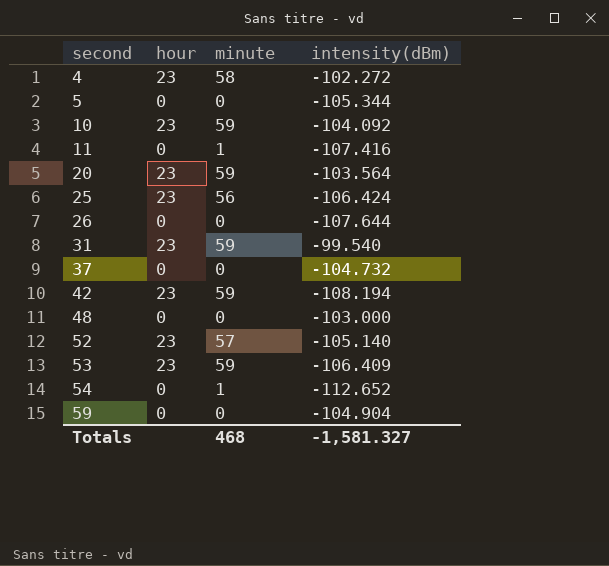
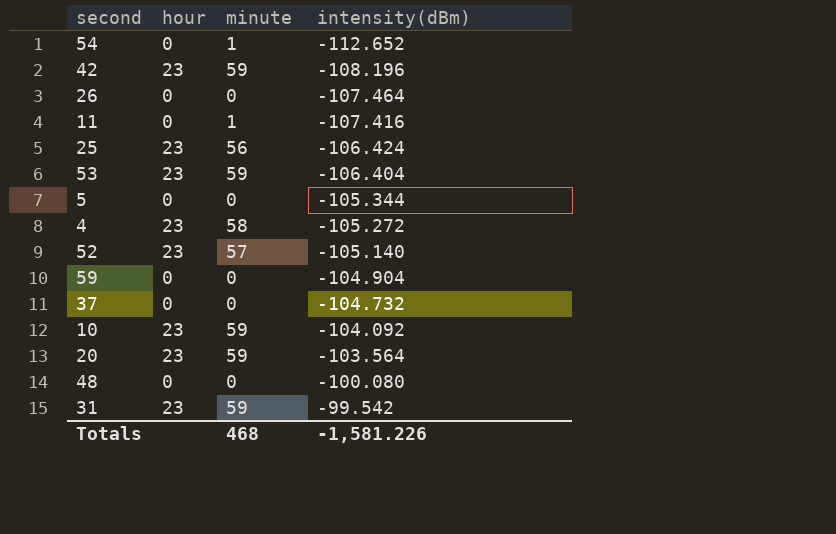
row order: second ascending -> intensity(dBm) ascending
42 | intensity(dBm): -108.194 -> -108.196
26 | intensity(dBm): -107.644 -> -107.464
53 | intensity(dBm): -106.409 -> -106.404
4 | intensity(dBm): -102.272 -> -105.272
48 | intensity(dBm): -103.000 -> -100.080
31 | intensity(dBm): -99.540 -> -99.542
Totals | intensity(dBm): -1,581.327 -> -1,581.226

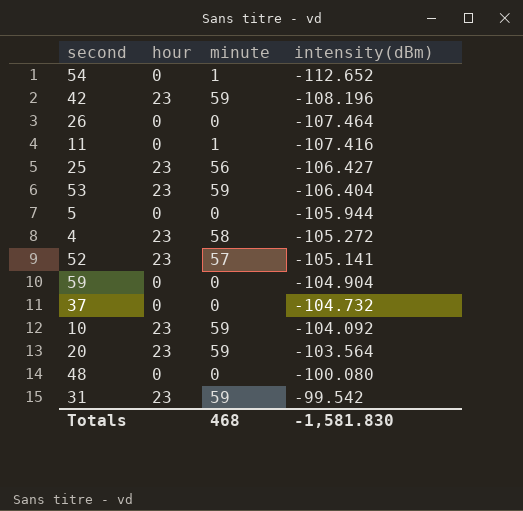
25 | intensity(dBm): -106.424 -> -106.427
5 | intensity(dBm): -105.344 -> -105.944
52 | intensity(dBm): -105.140 -> -105.141
Totals | intensity(dBm): -1,581.226 -> -1,581.830

